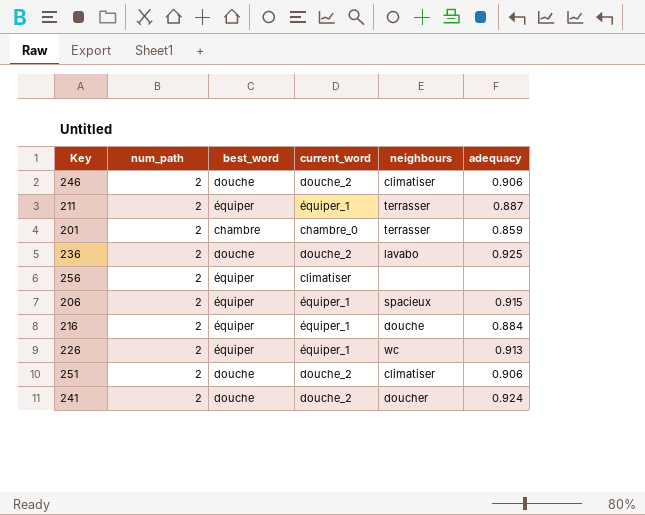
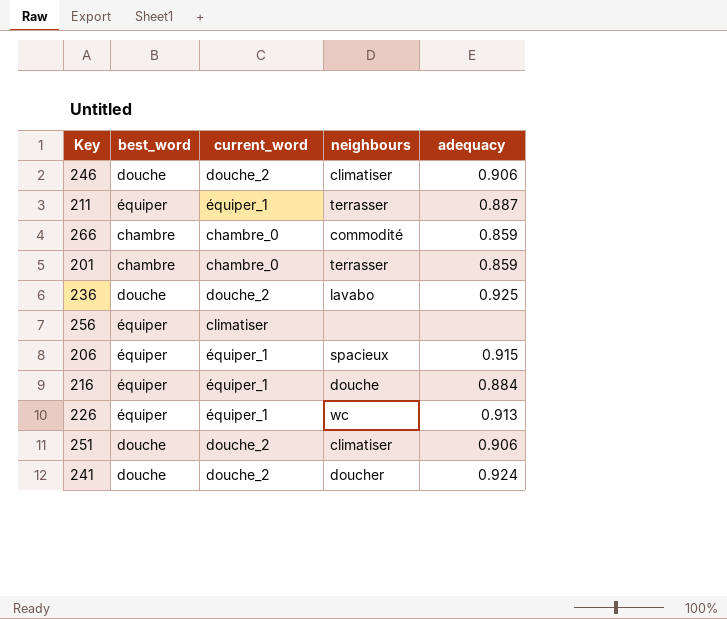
column num_path | position: 2 -> none
row 266: none -> chambre | chambre_0 | commodité | 0.859

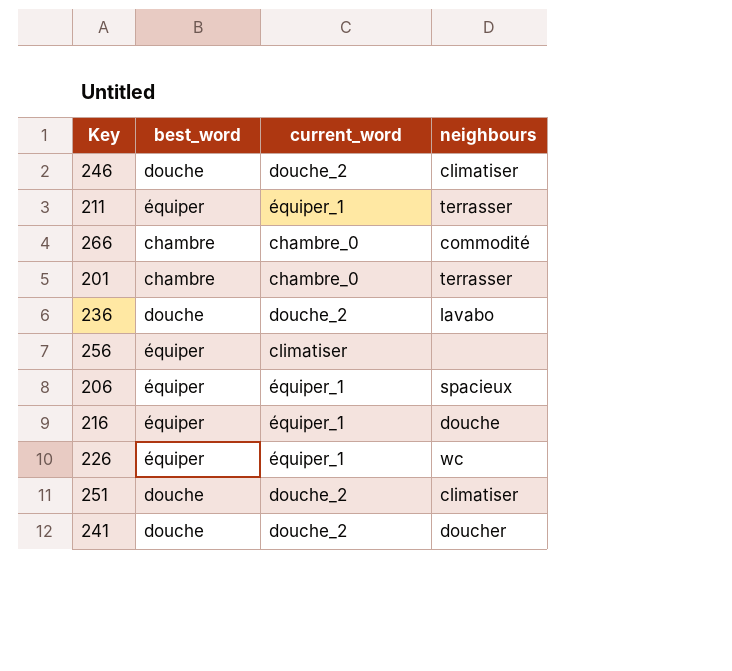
column adequacy | position: 5 -> none

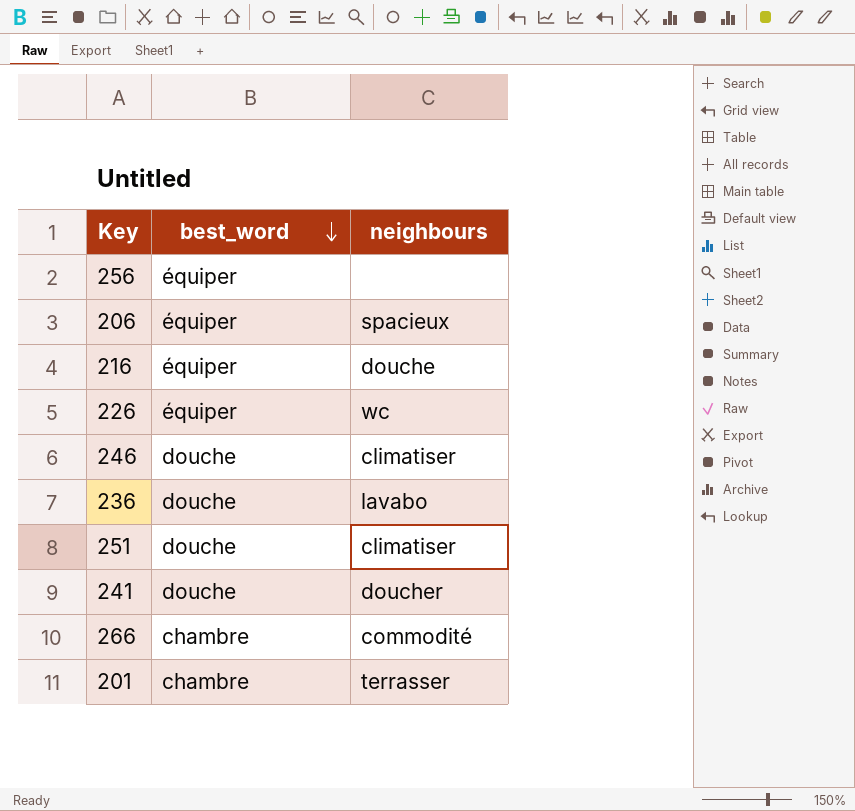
row order: none -> best_word descending
column current_word | position: 3 -> none
row 211: équiper | équiper_1 | terrasser -> none

